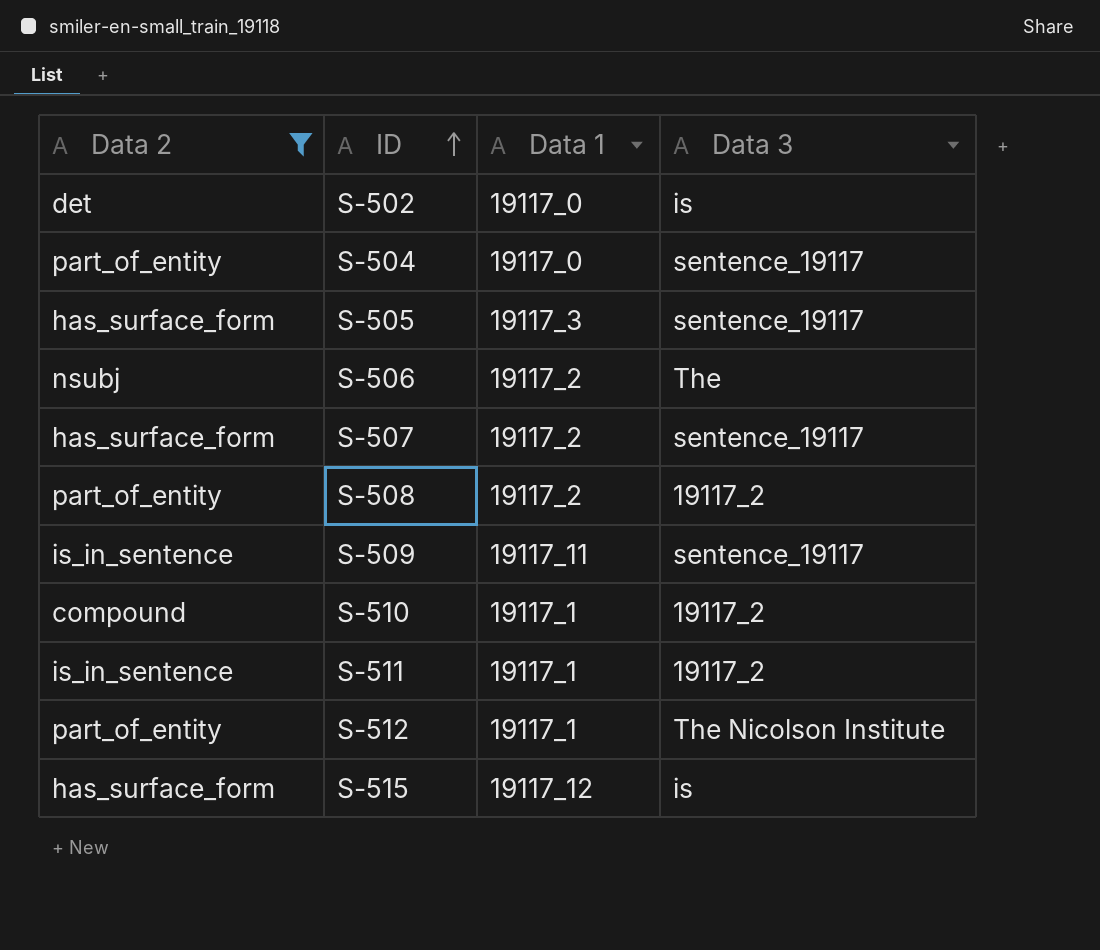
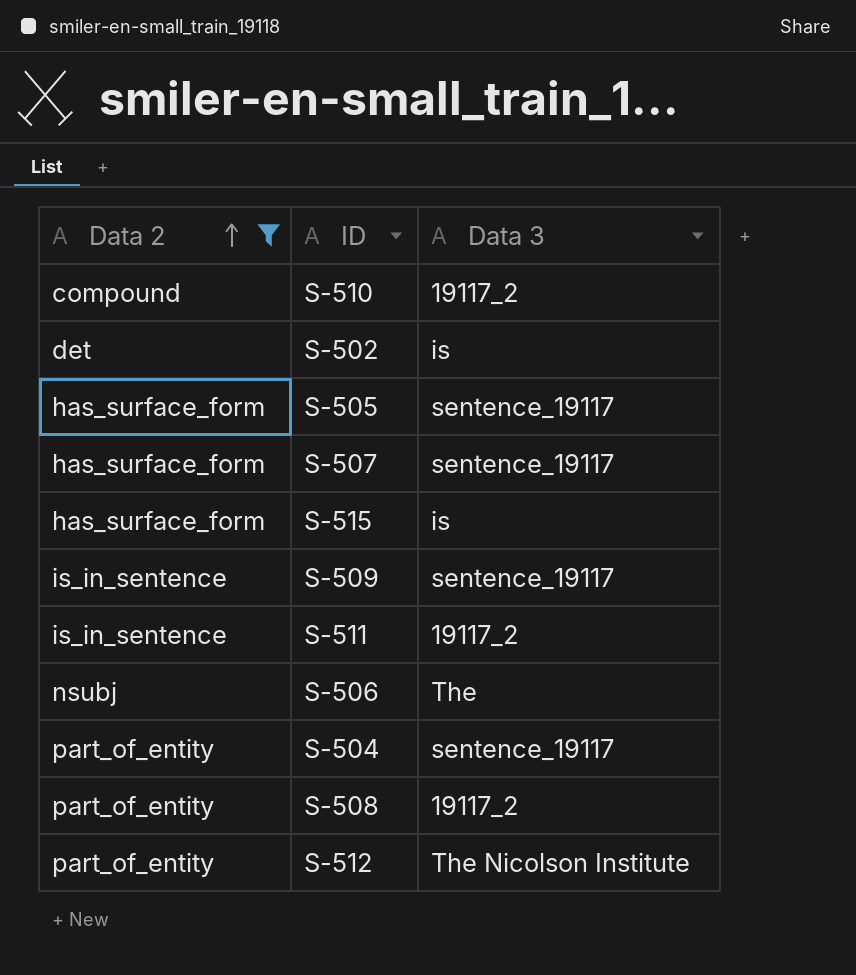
row order: ID ascending -> Data 2 ascending
column Data 1 | position: 3 -> none

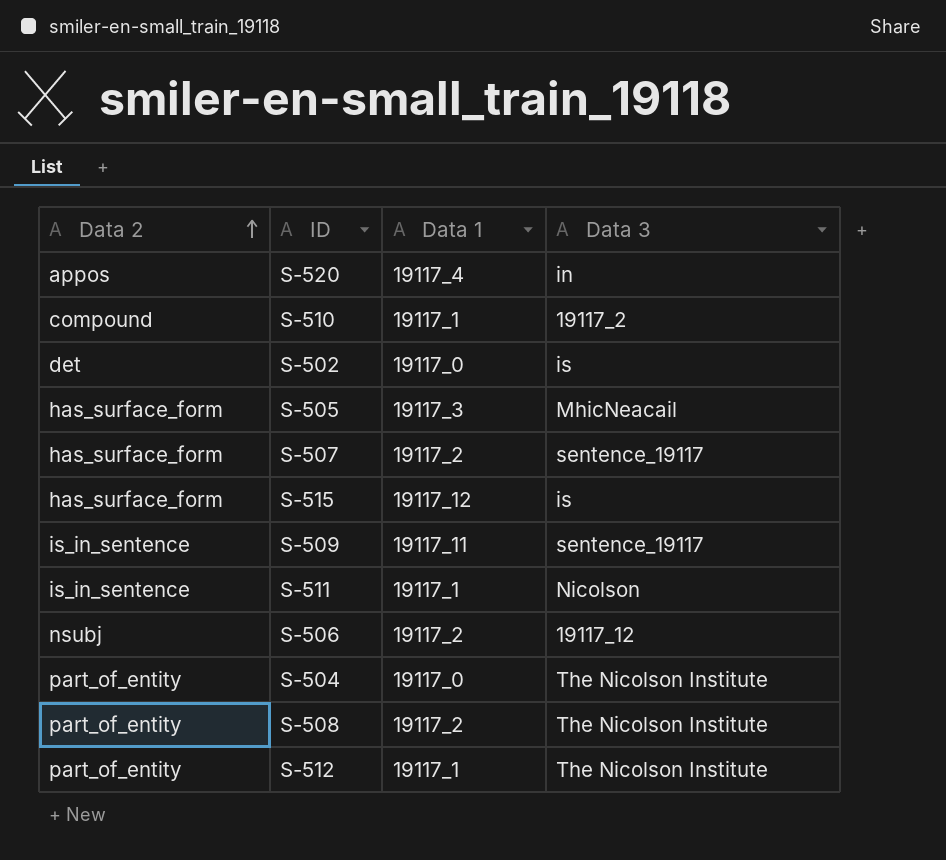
filter: Data 2 != appos -> none
column Data 1 | position: none -> 3
S-505 | Data 3: sentence_19117 -> MhicNeacail
S-511 | Data 3: 19117_2 -> Nicolson
S-506 | Data 3: The -> 19117_12
S-504 | Data 3: sentence_19117 -> The Nicolson Institute
S-508 | Data 3: 19117_2 -> The Nicolson Institute

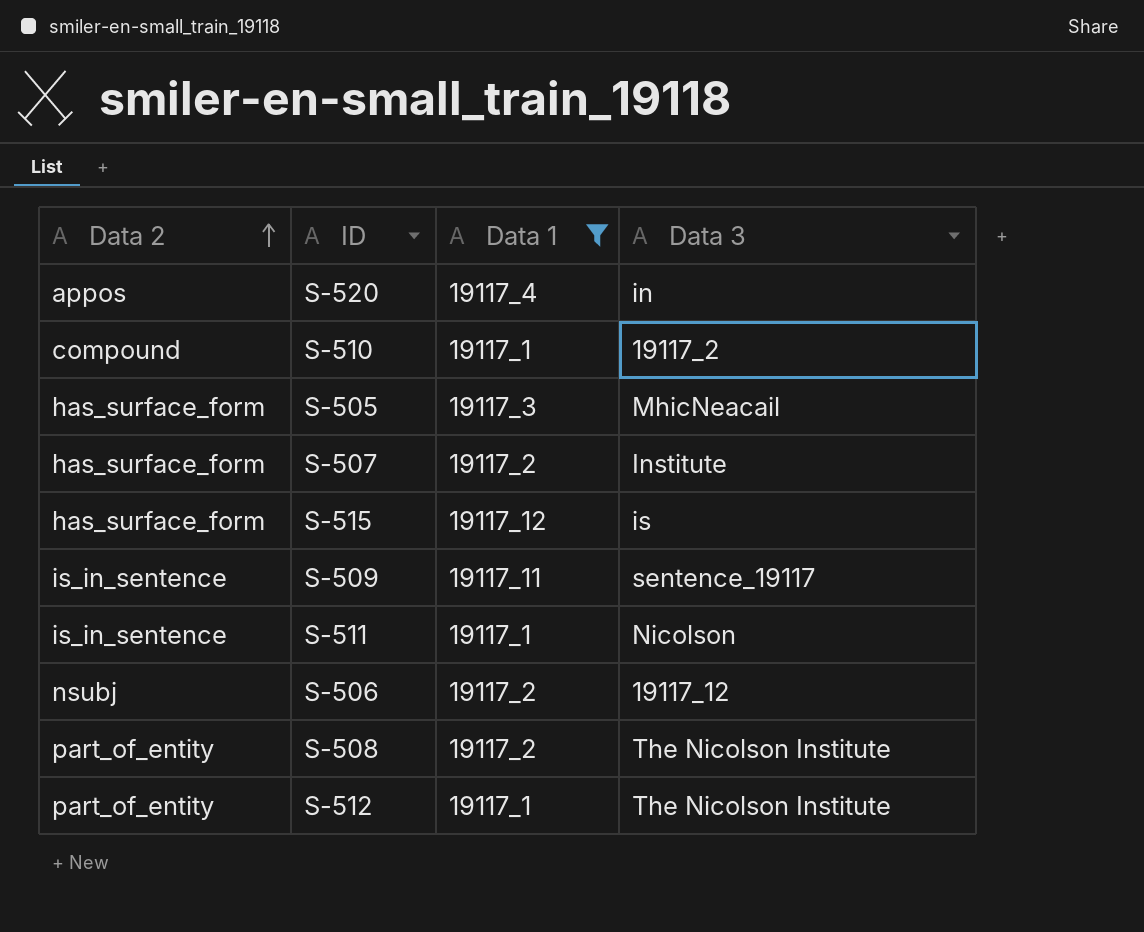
filter: none -> Data 1 != 19117_0
S-507 | Data 3: sentence_19117 -> Institute

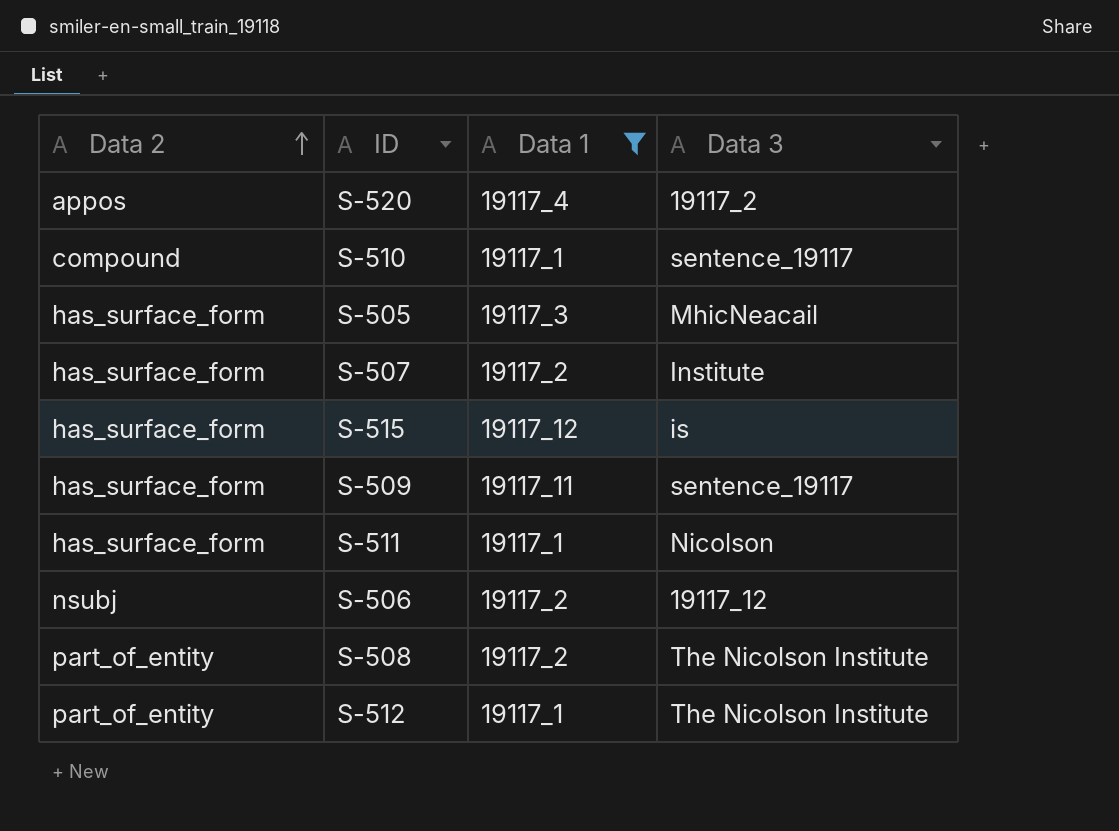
S-520 | Data 3: in -> 19117_2
S-510 | Data 3: 19117_2 -> sentence_19117
S-509 | Data 2: is_in_sentence -> has_surface_form
S-511 | Data 2: is_in_sentence -> has_surface_form

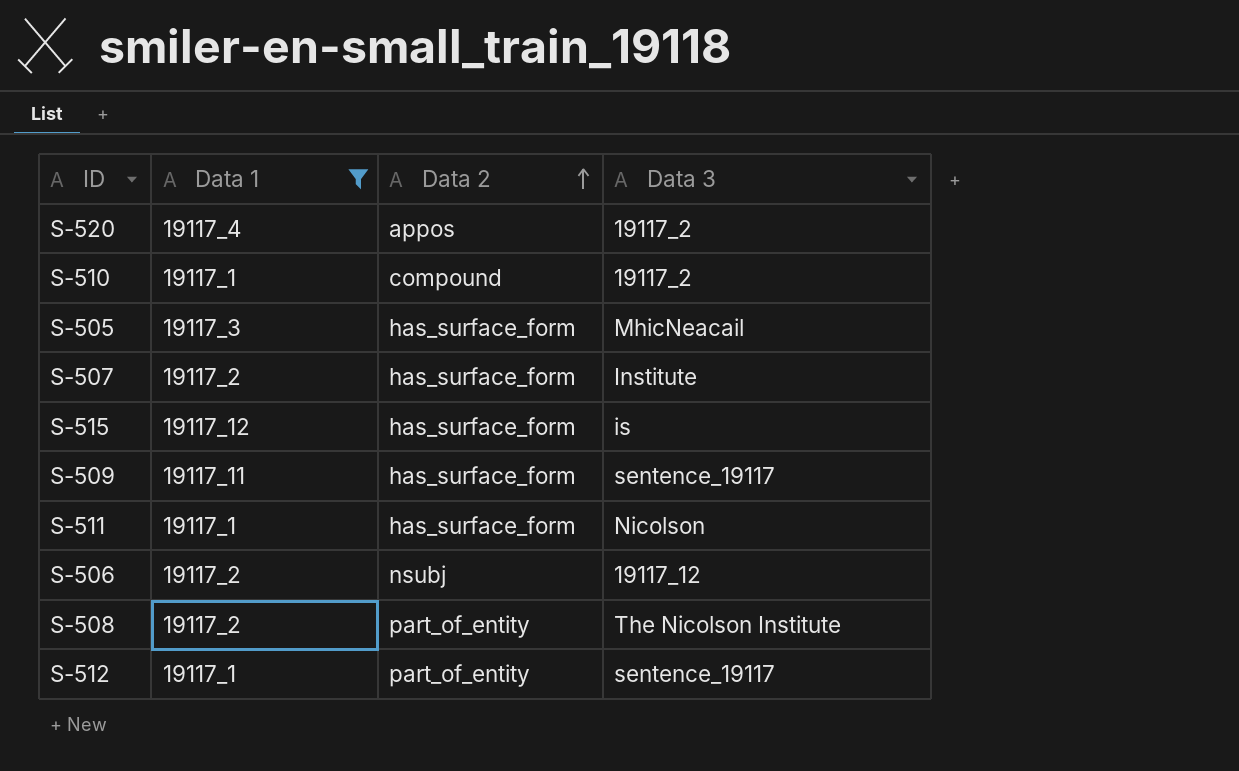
column Data 2 | position: 1 -> 3
S-510 | Data 3: sentence_19117 -> 19117_2
S-512 | Data 3: The Nicolson Institute -> sentence_19117

